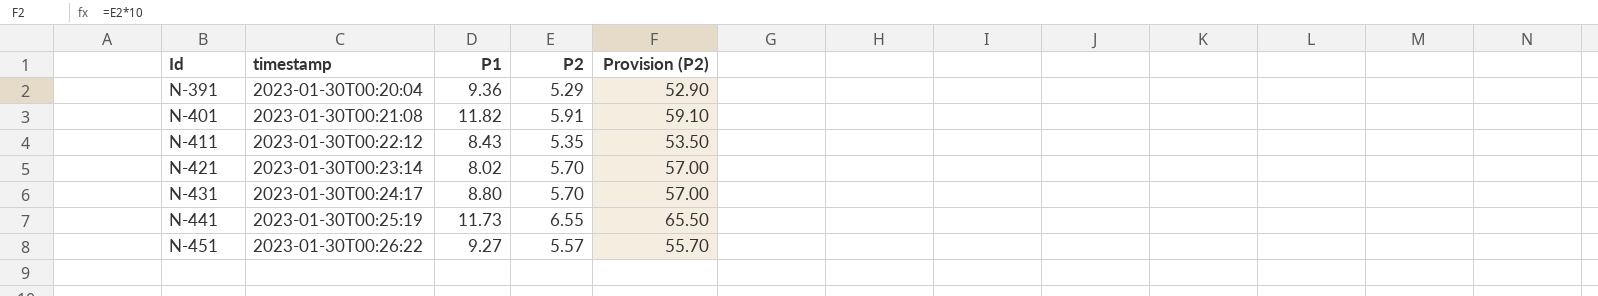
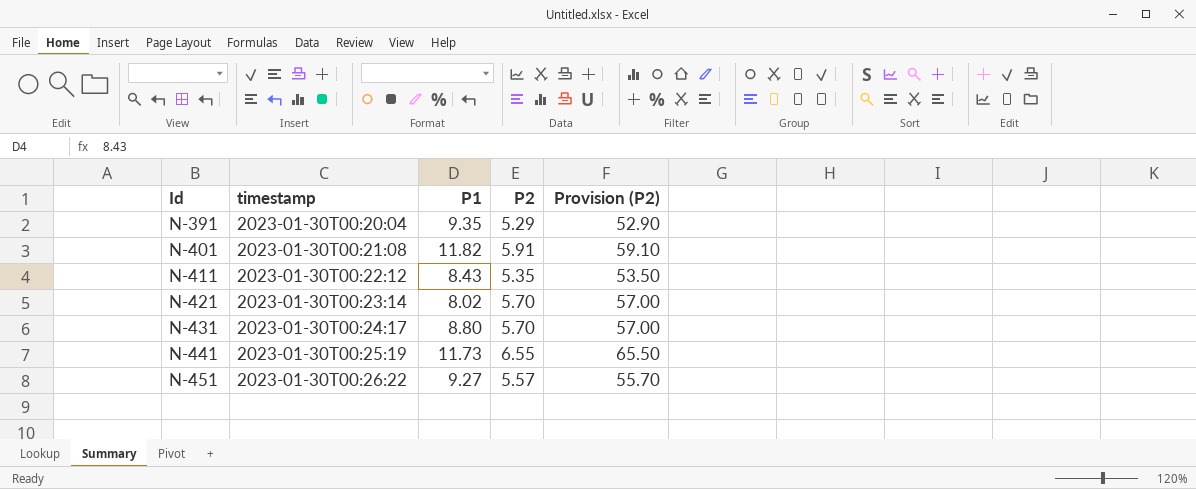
N-391 | P1: 9.36 -> 9.35

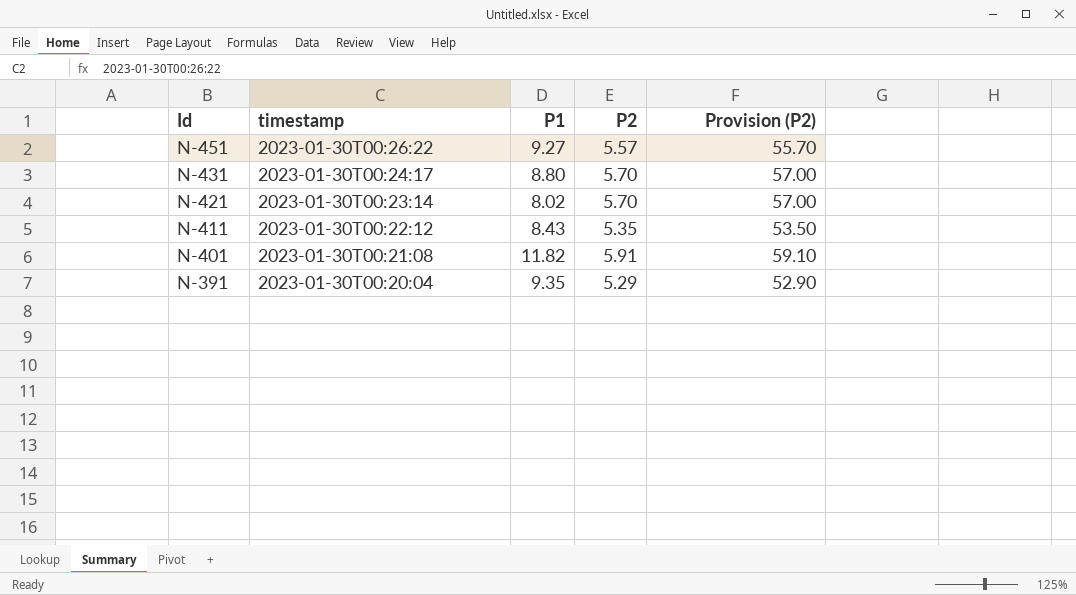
row order: Id ascending -> Id descending
row N-441: 2023-01-30T00:25:19 | 11.73 | 6.55 | 65.50 -> none

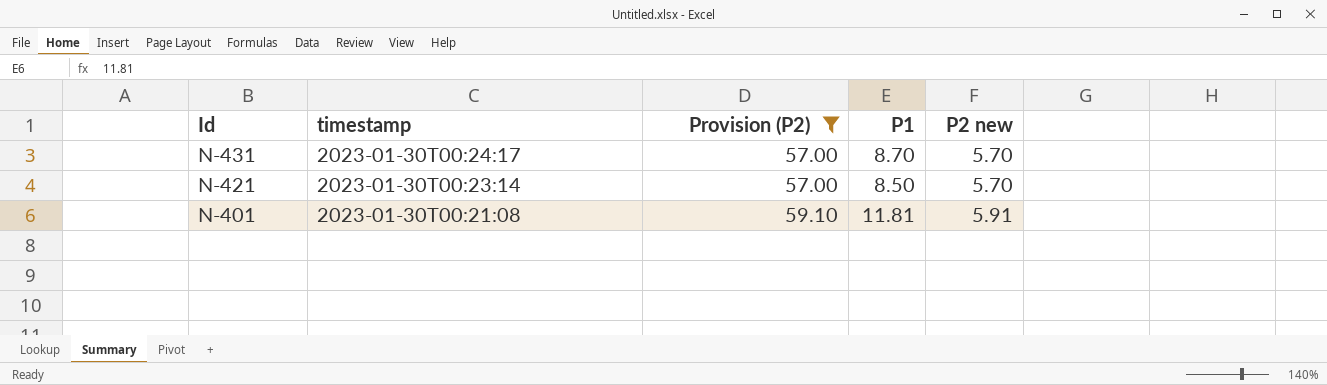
filter: none -> Provision (P2) >= 57.00
column Provision (P2) | position: 5 -> 3
column name: P2 -> P2 new
N-431 | P1: 8.80 -> 8.70
N-421 | P1: 8.02 -> 8.50
N-401 | P1: 11.82 -> 11.81

